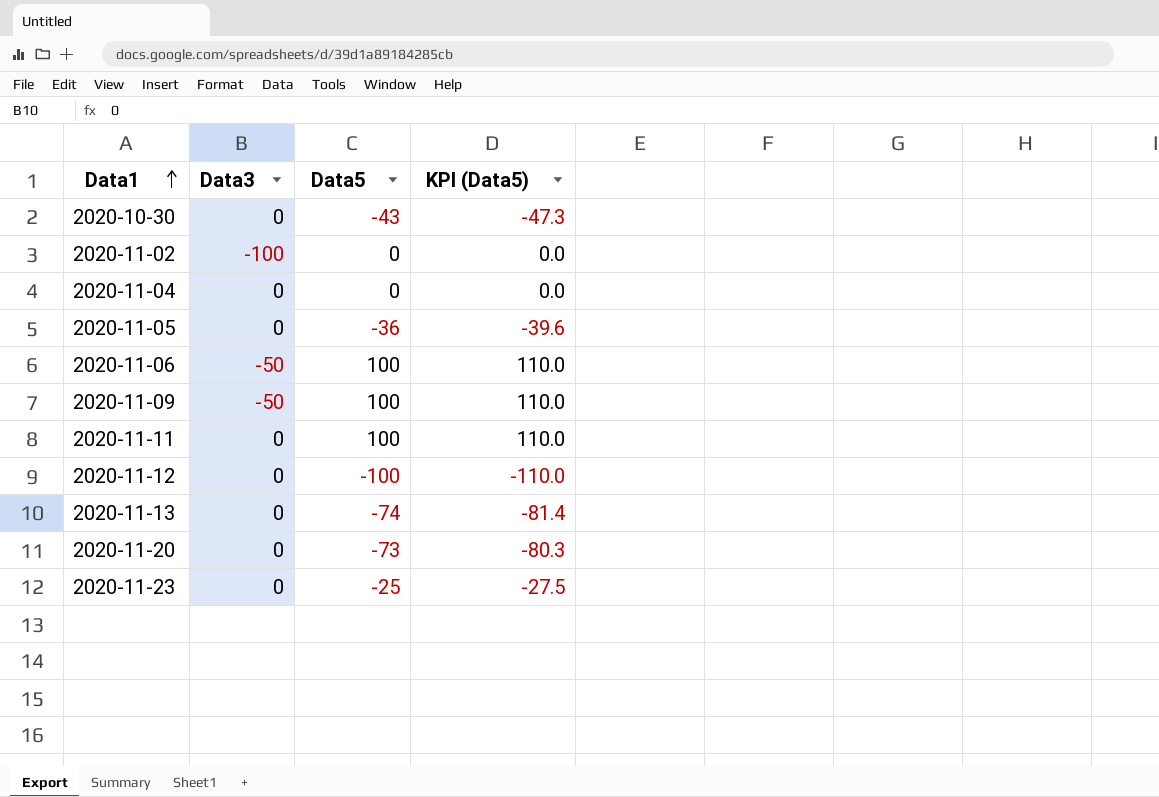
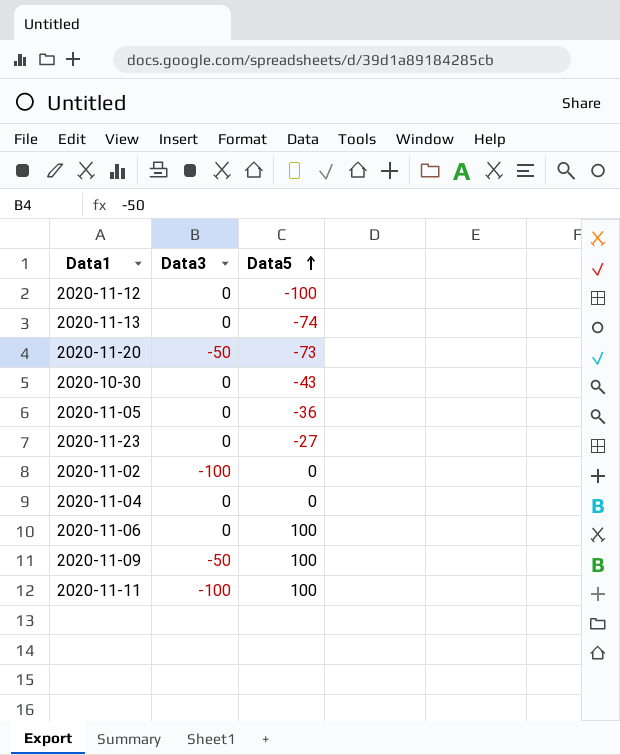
row order: Data1 ascending -> Data5 ascending
column KPI (Data5) | formula: [Data5] * 1.1 -> none
2020-11-20 | Data3: 0 -> -50
2020-11-23 | Data5: -25 -> -27
2020-11-06 | Data3: -50 -> 0
2020-11-11 | Data3: 0 -> -100

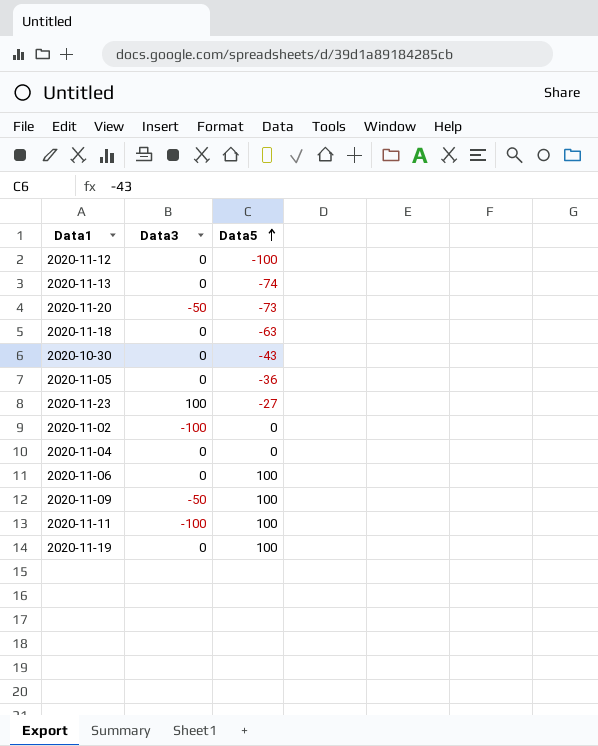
row 2020-11-18: none -> 0 | -63
2020-11-23 | Data3: 0 -> 100
row 2020-11-19: none -> 0 | 100

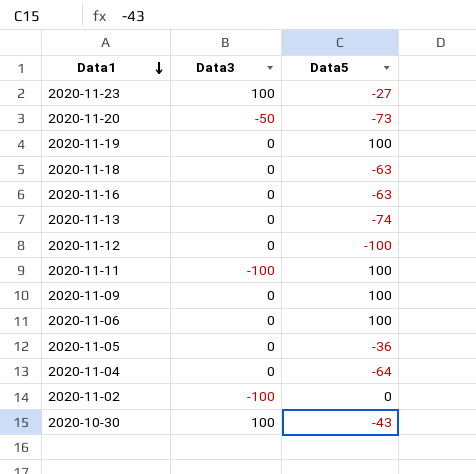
row order: Data5 ascending -> Data1 descending
row 2020-11-16: none -> 0 | -63
2020-11-09 | Data3: -50 -> 0
2020-11-04 | Data5: 0 -> -64
2020-10-30 | Data3: 0 -> 100

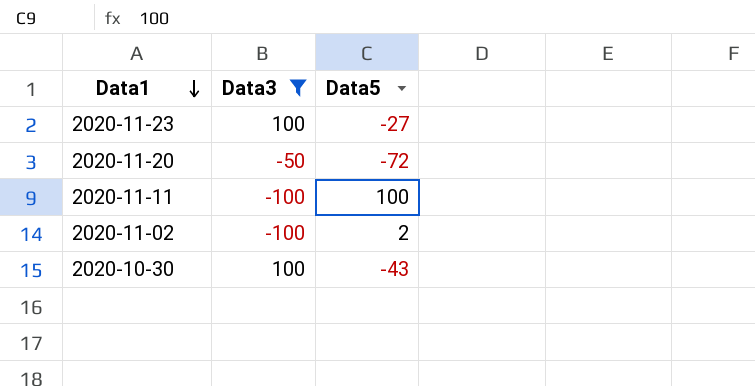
filter: none -> Data3 != 0
2020-11-20 | Data5: -73 -> -72
2020-11-02 | Data5: 0 -> 2

